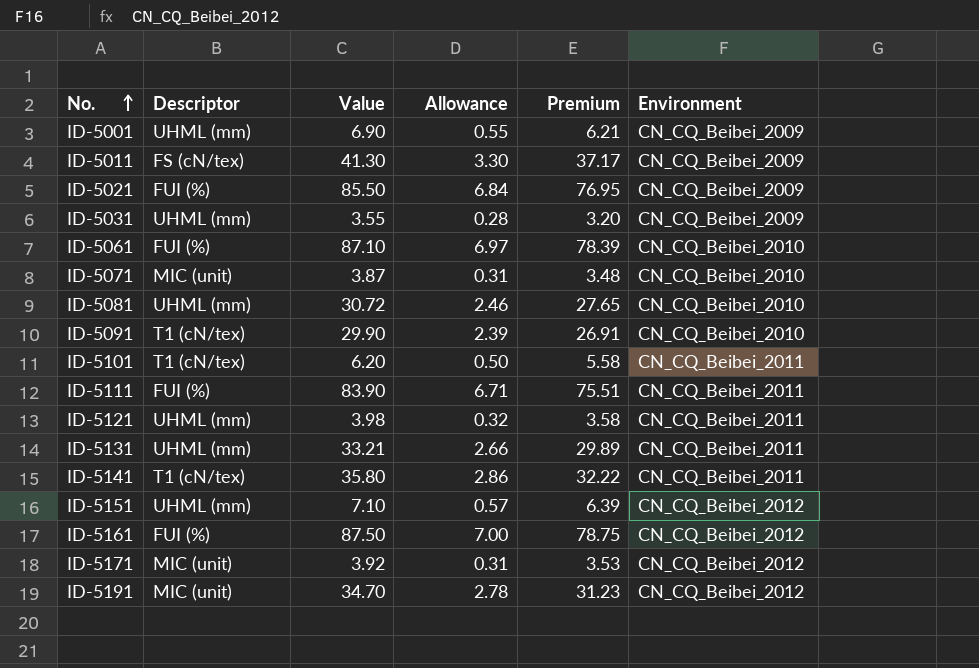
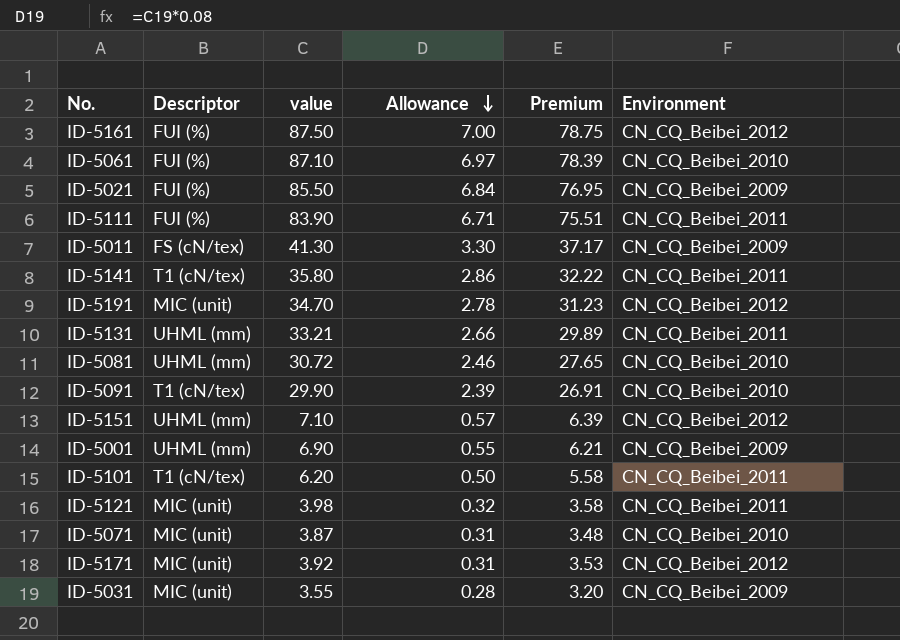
row order: No. ascending -> Allowance descending
column name: Value -> value
ID-5121 | Descriptor: UHML (mm) -> MIC (unit)
ID-5031 | Descriptor: UHML (mm) -> MIC (unit)

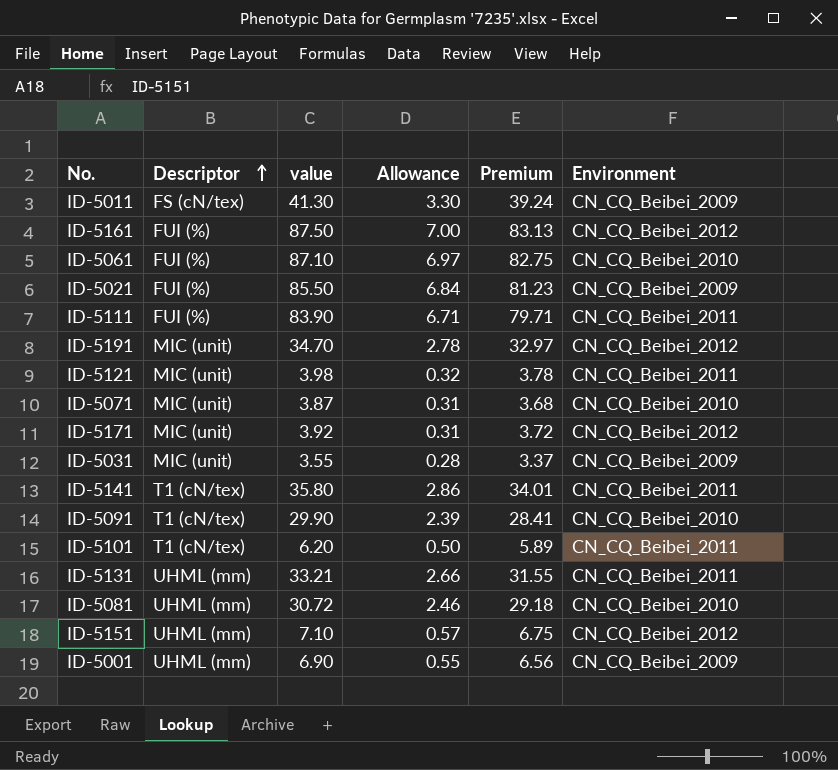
row order: Allowance descending -> Descriptor ascending
column Premium | formula: [value] * 0.9 -> [value] * 0.95

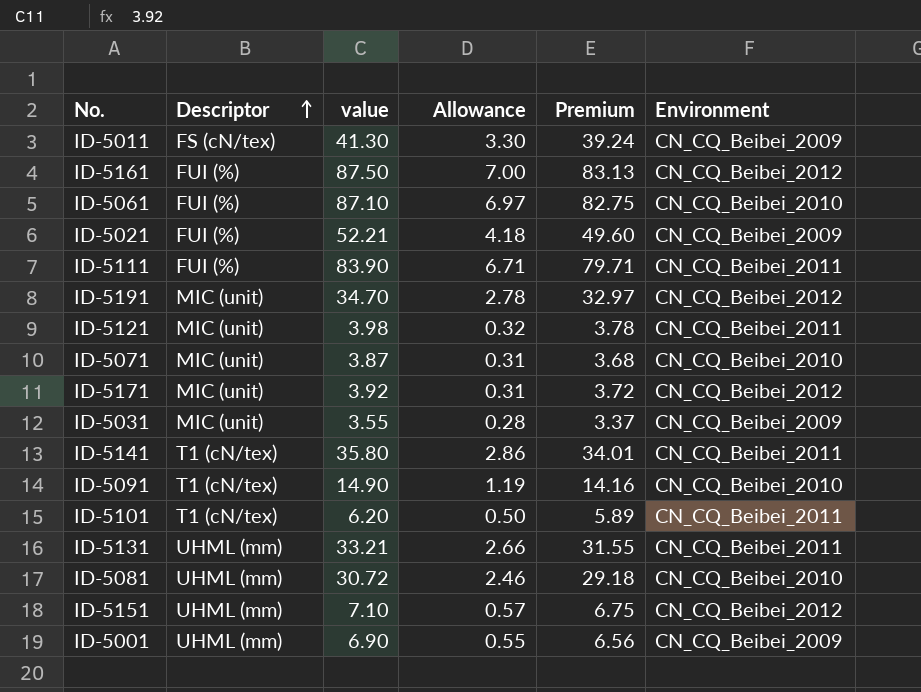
ID-5021 | value: 85.50 -> 52.21
ID-5021 | Allowance: 6.84 -> 4.18
ID-5021 | Premium: 81.23 -> 49.60
ID-5091 | value: 29.90 -> 14.90
ID-5091 | Allowance: 2.39 -> 1.19
ID-5091 | Premium: 28.41 -> 14.16

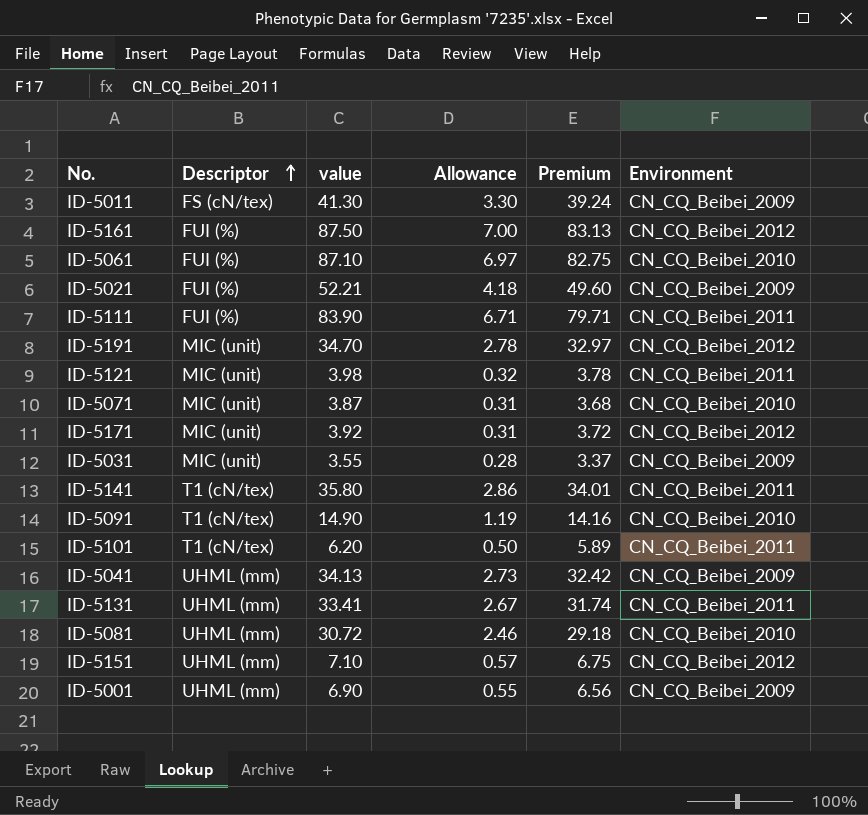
row ID-5041: none -> UHML (mm) | 34.13 | 2.73 | 32.42 | CN_CQ_Beibei_2009
ID-5131 | value: 33.21 -> 33.41
ID-5131 | Allowance: 2.66 -> 2.67
ID-5131 | Premium: 31.55 -> 31.74

